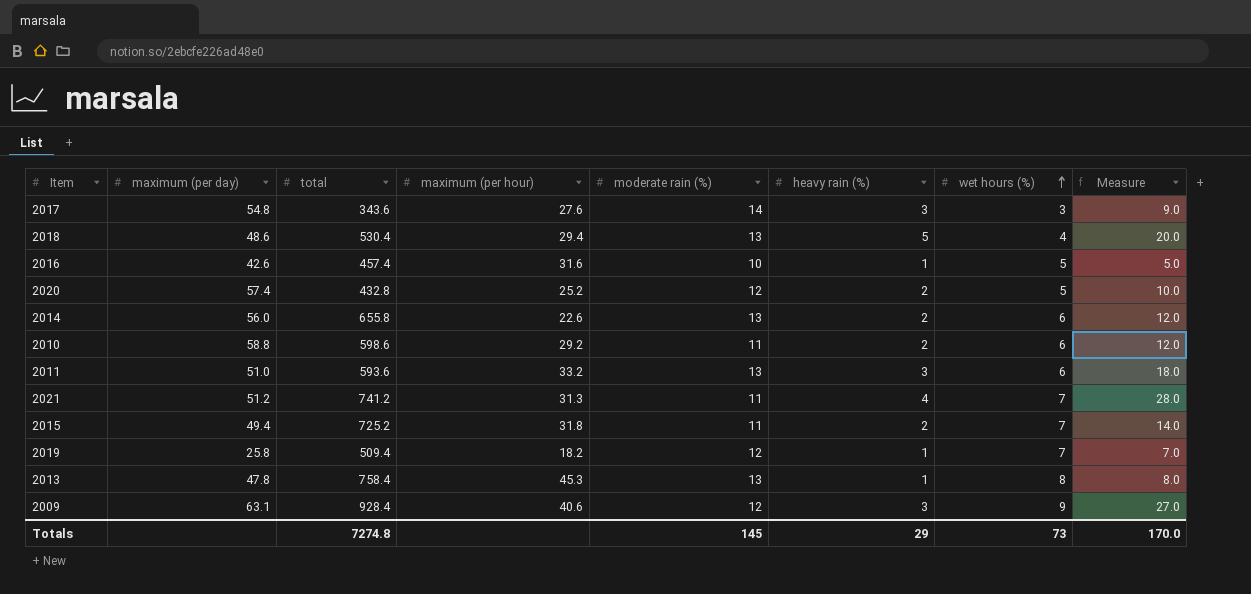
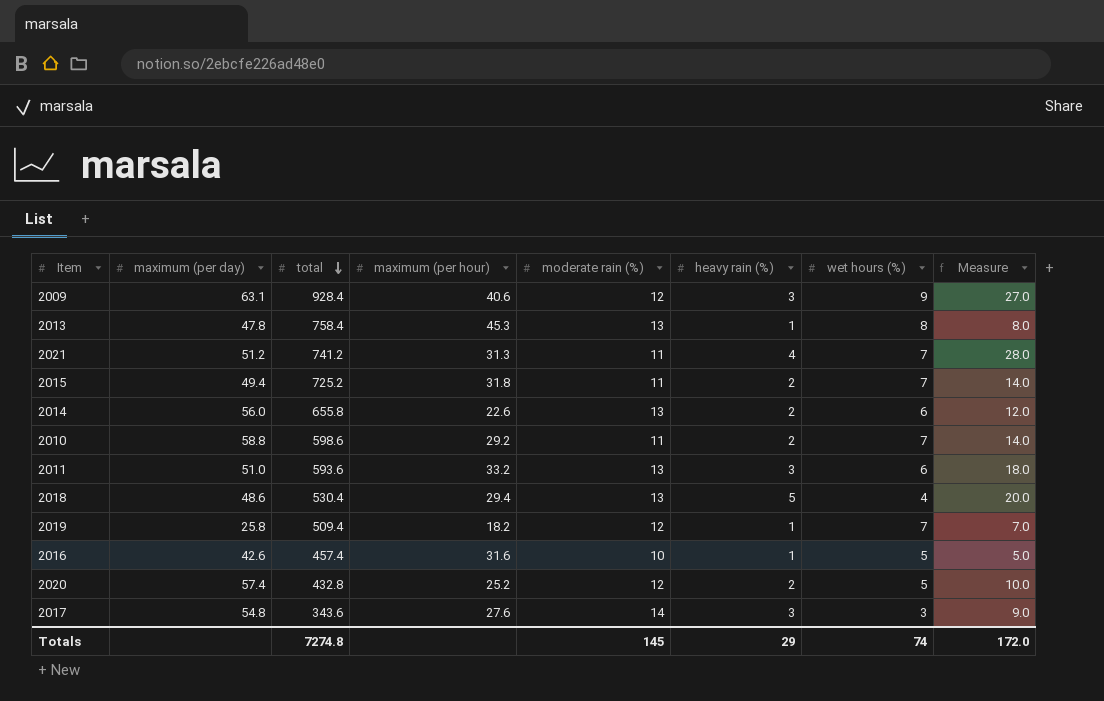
row order: wet hours (%) ascending -> total descending
2010 | wet hours (%): 6 -> 7
2010 | Measure: 12.0 -> 14.0
Totals | wet hours (%): 73 -> 74
Totals | Measure: 170.0 -> 172.0

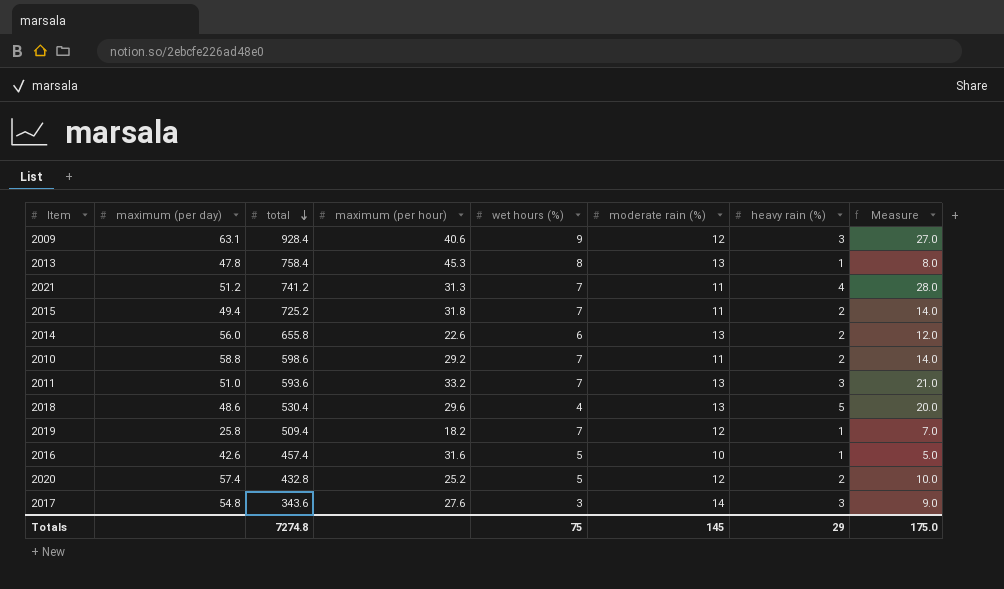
column wet hours (%) | position: 7 -> 5
2011 | wet hours (%): 6 -> 7
2011 | Measure: 18.0 -> 21.0
2018 | maximum (per hour): 29.4 -> 29.6
Totals | wet hours (%): 74 -> 75
Totals | Measure: 172.0 -> 175.0

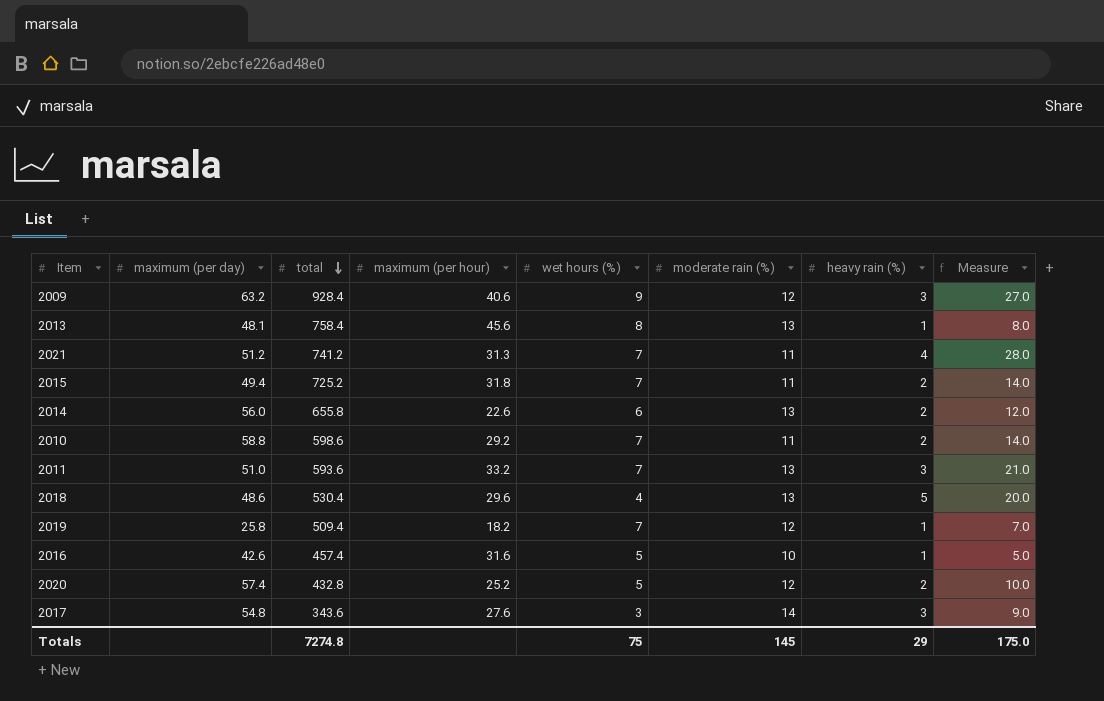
2009 | maximum (per day): 63.1 -> 63.2
2013 | maximum (per day): 47.8 -> 48.1
2013 | maximum (per hour): 45.3 -> 45.6

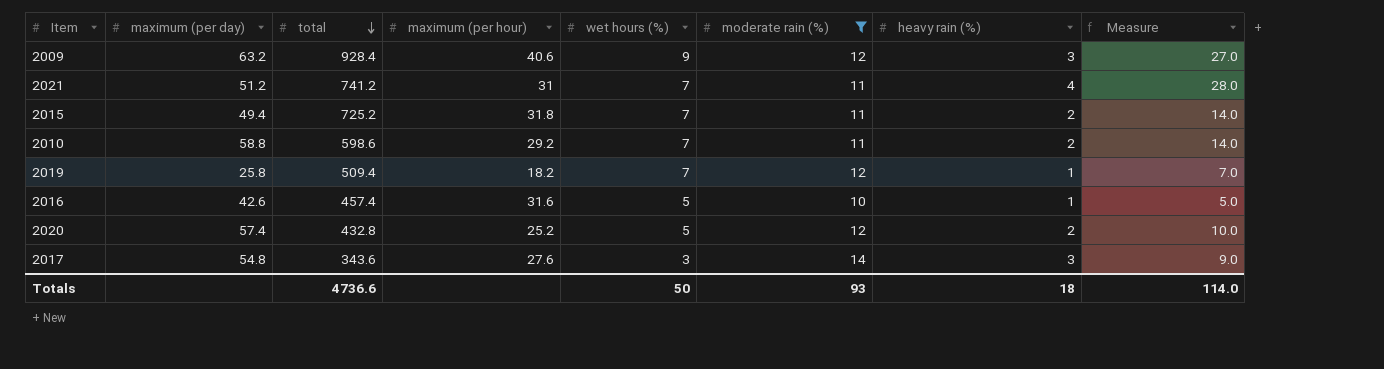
filter: none -> moderate rain (%) != 13
2021 | maximum (per hour): 31.3 -> 31
Totals | total: 7274.8 -> 4736.6
Totals | wet hours (%): 75 -> 50
Totals | moderate rain (%): 145 -> 93
Totals | heavy rain (%): 29 -> 18
Totals | Measure: 175.0 -> 114.0

